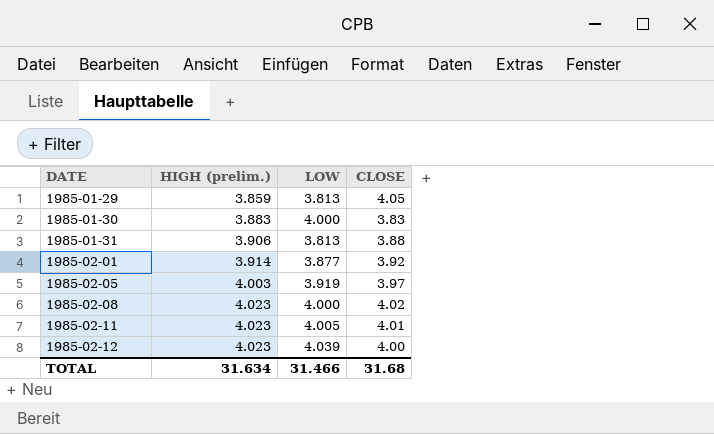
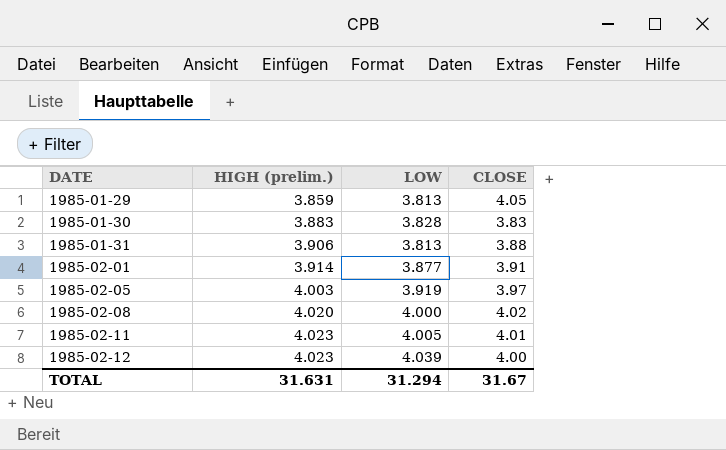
1985-01-30 | LOW: 4.000 -> 3.828
1985-02-01 | CLOSE: 3.92 -> 3.91
1985-02-08 | HIGH (prelim.): 4.023 -> 4.020
TOTAL | HIGH (prelim.): 31.634 -> 31.631
TOTAL | LOW: 31.466 -> 31.294
TOTAL | CLOSE: 31.68 -> 31.67

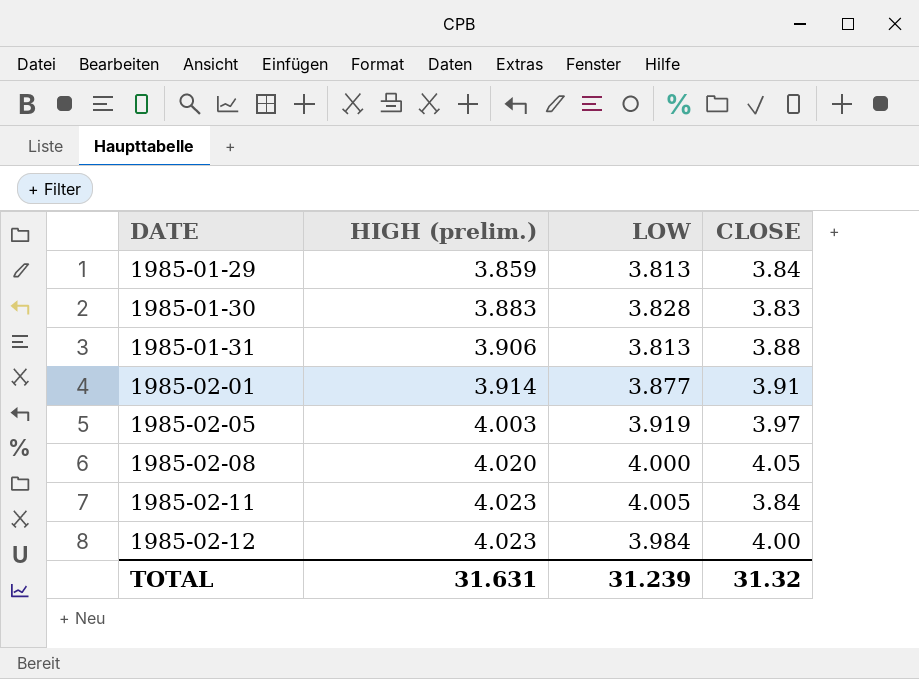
1985-01-29 | CLOSE: 4.05 -> 3.84
1985-02-08 | CLOSE: 4.02 -> 4.05
1985-02-11 | CLOSE: 4.01 -> 3.84
1985-02-12 | LOW: 4.039 -> 3.984
TOTAL | LOW: 31.294 -> 31.239
TOTAL | CLOSE: 31.67 -> 31.32

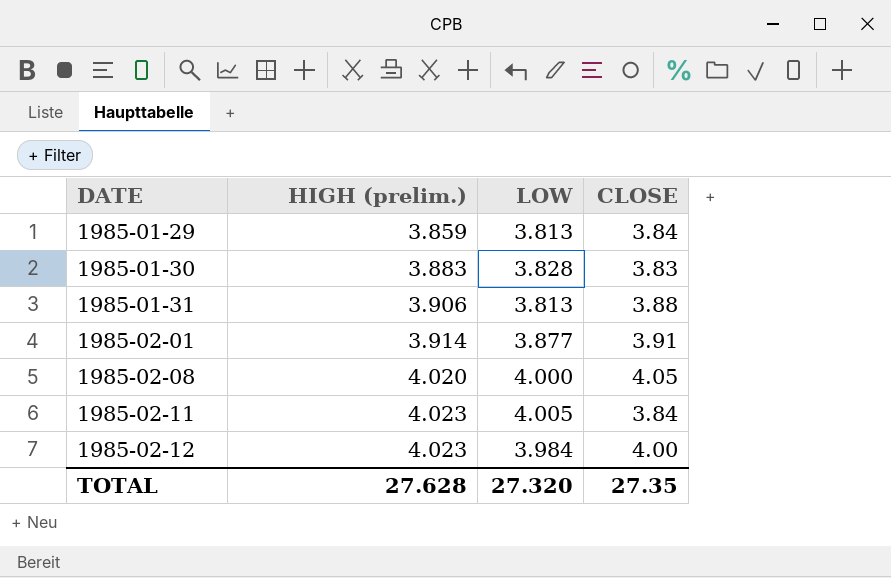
row 1985-02-05: 4.003 | 3.919 | 3.97 -> none
TOTAL | HIGH (prelim.): 31.631 -> 27.628
TOTAL | LOW: 31.239 -> 27.320
TOTAL | CLOSE: 31.32 -> 27.35

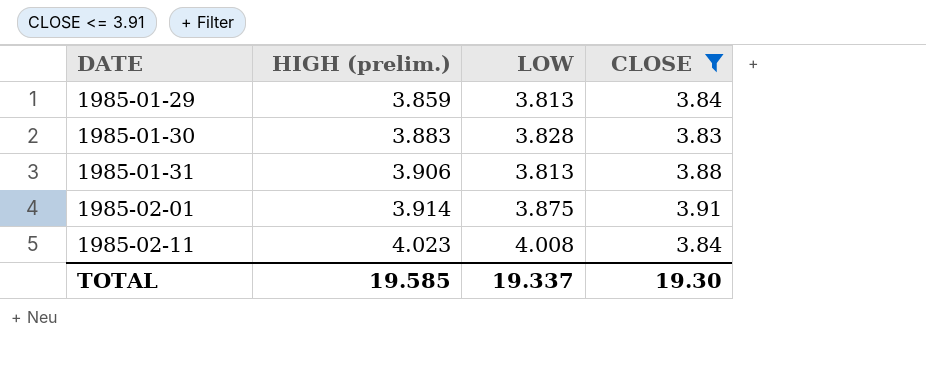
filter: none -> CLOSE <= 3.91
1985-02-01 | LOW: 3.877 -> 3.875
1985-02-11 | LOW: 4.005 -> 4.008
TOTAL | HIGH (prelim.): 27.628 -> 19.585
TOTAL | LOW: 27.320 -> 19.337
TOTAL | CLOSE: 27.35 -> 19.30

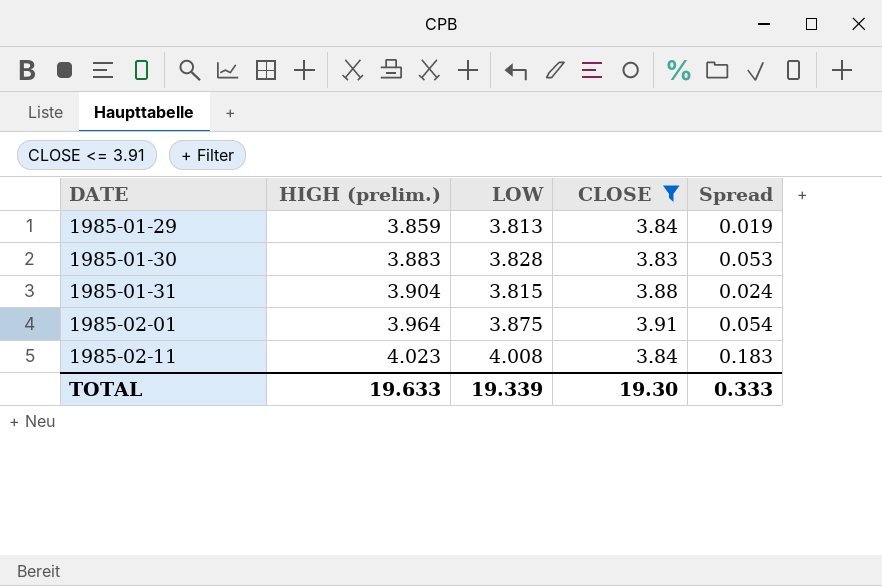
column Spread | formula: none -> [HIGH (prelim.)] - [CLOSE]
1985-01-31 | HIGH (prelim.): 3.906 -> 3.904
1985-01-31 | LOW: 3.813 -> 3.815
1985-02-01 | HIGH (prelim.): 3.914 -> 3.964
TOTAL | HIGH (prelim.): 19.585 -> 19.633
TOTAL | LOW: 19.337 -> 19.339

